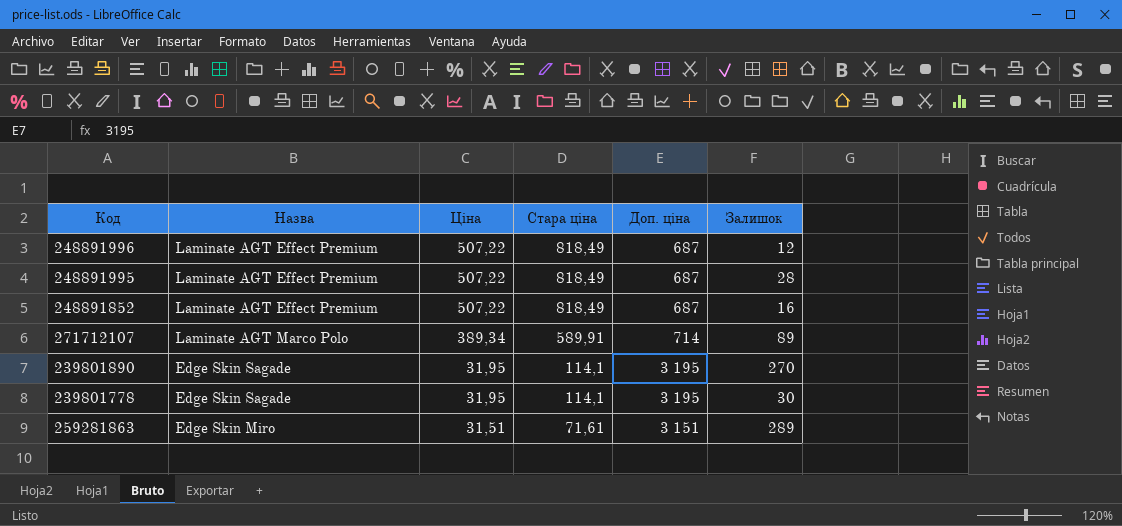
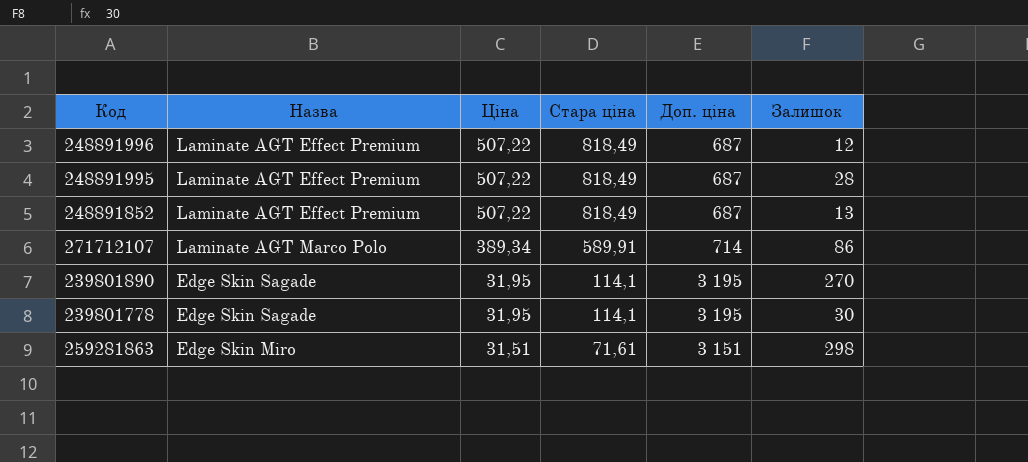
248891852 | Залишок: 16 -> 13
271712107 | Залишок: 89 -> 86
259281863 | Залишок: 289 -> 298

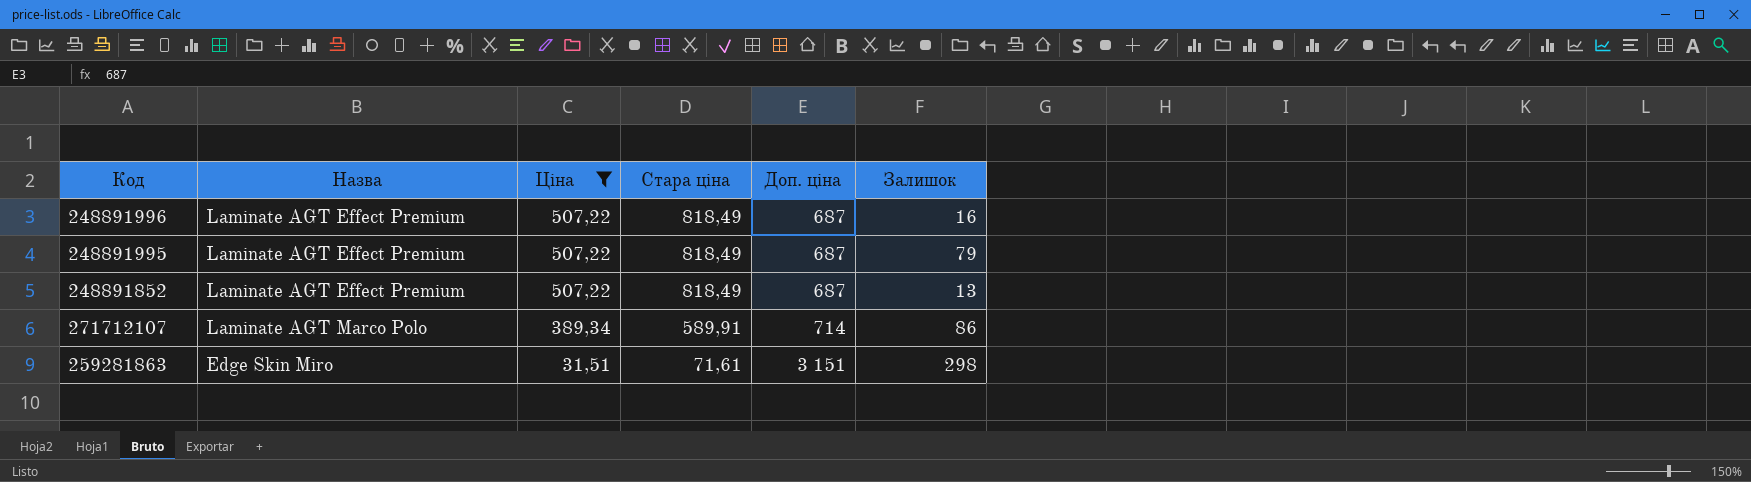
filter: none -> Ціна != 31,95
248891996 | Залишок: 12 -> 16
248891995 | Залишок: 28 -> 79

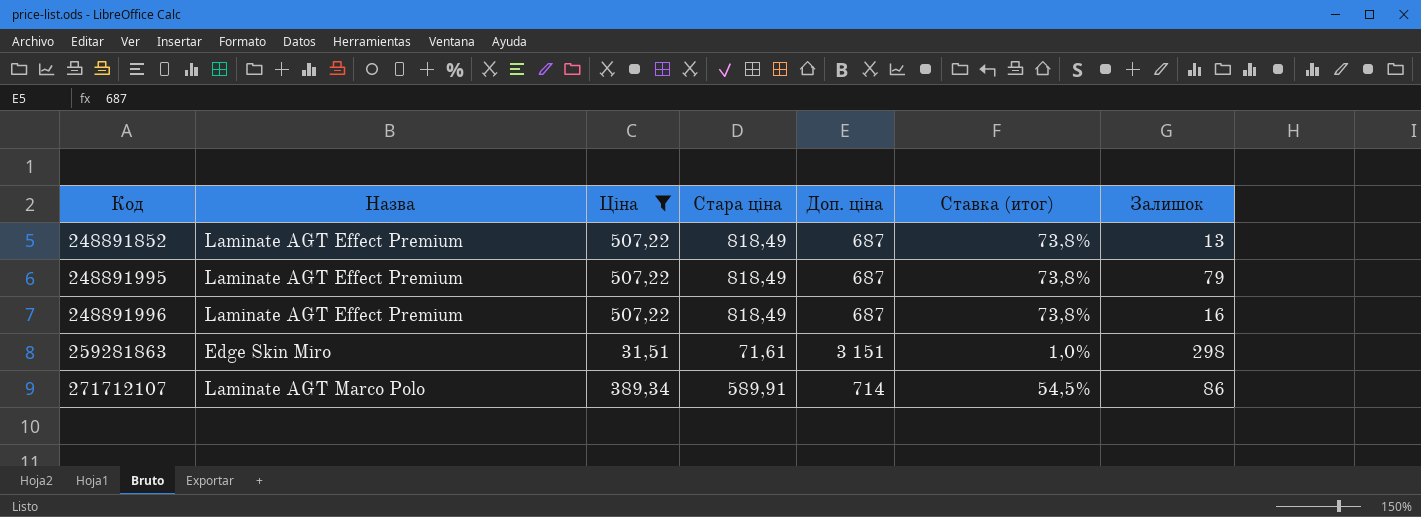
row order: Ціна descending -> Код ascending
column Ставка (итог) | formula: none -> [Ціна] / [Доп. ціна]

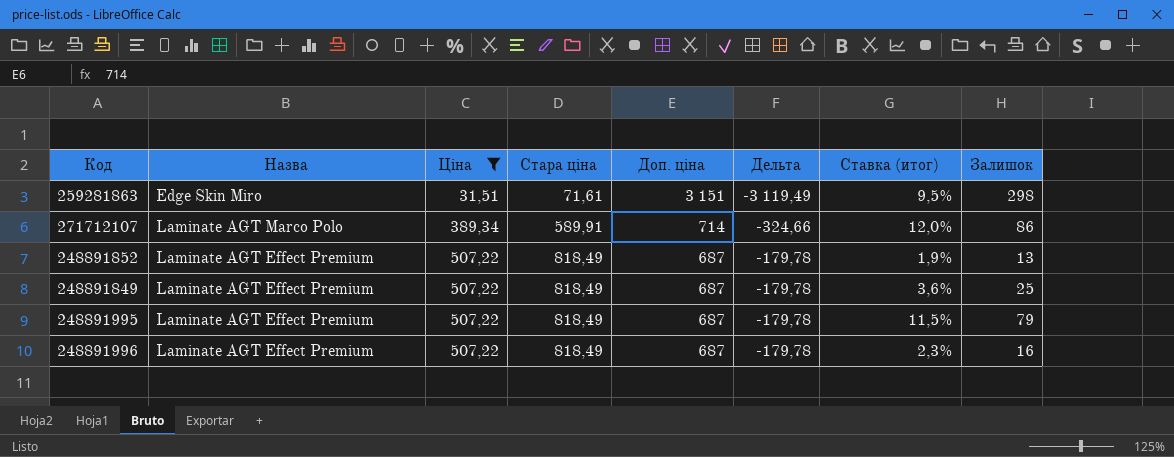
row order: Код ascending -> Ціна ascending
column Дельта | formula: none -> [Ціна] - [Доп. ціна]
column Ставка (итог) | formula: [Ціна] / [Доп. ціна] -> [Залишок] / [Доп. ціна]
row 248891849: none -> Laminate AGT Effect Premium | 507,22 | 818,49 | 687 | -179,78 | 3,6% | 25

